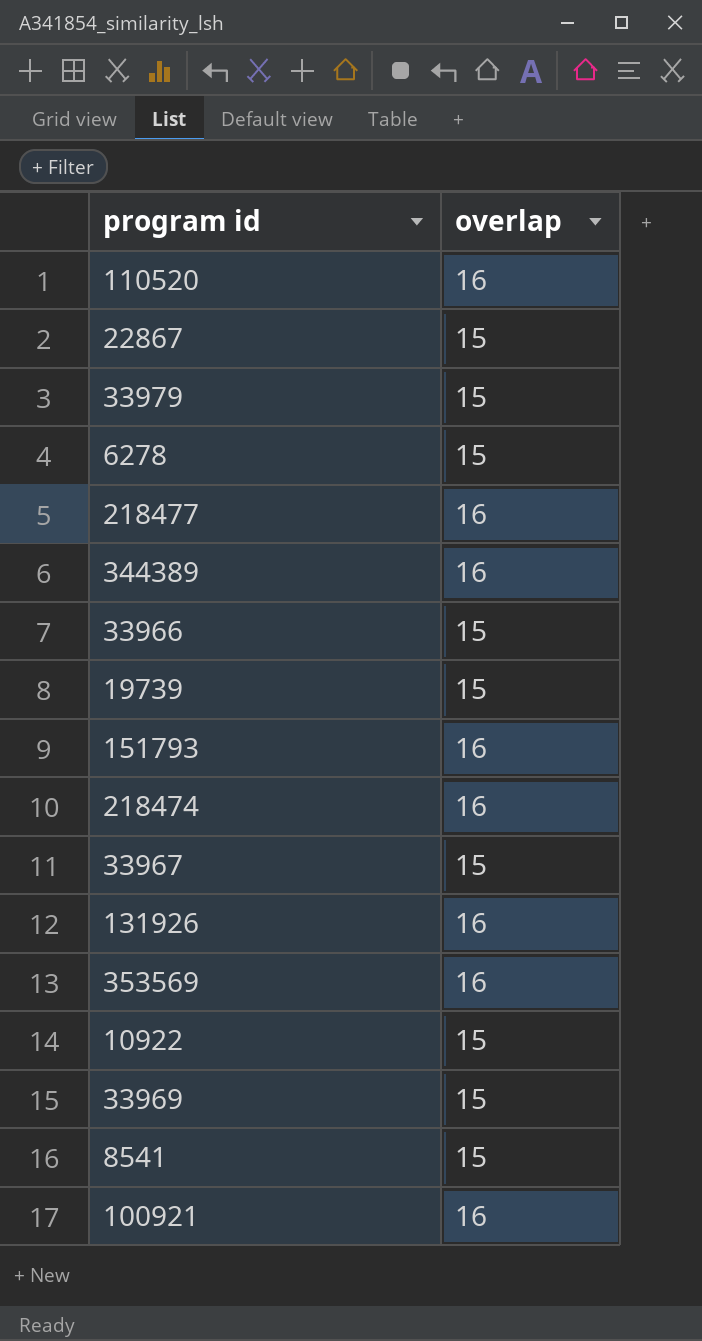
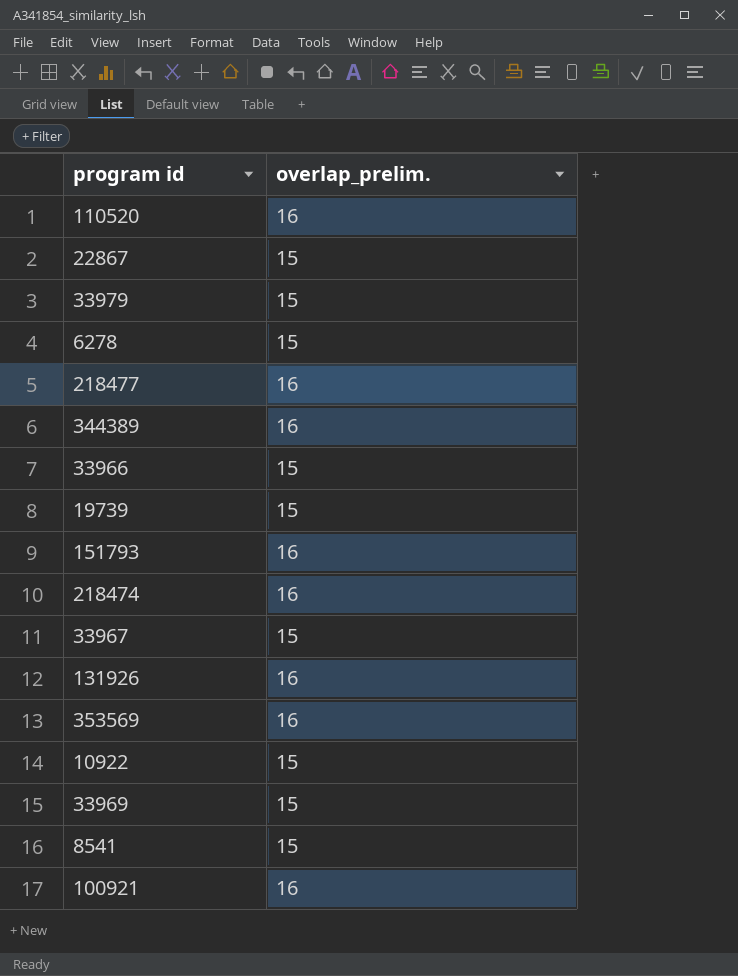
column name: overlap -> overlap_prelim.

